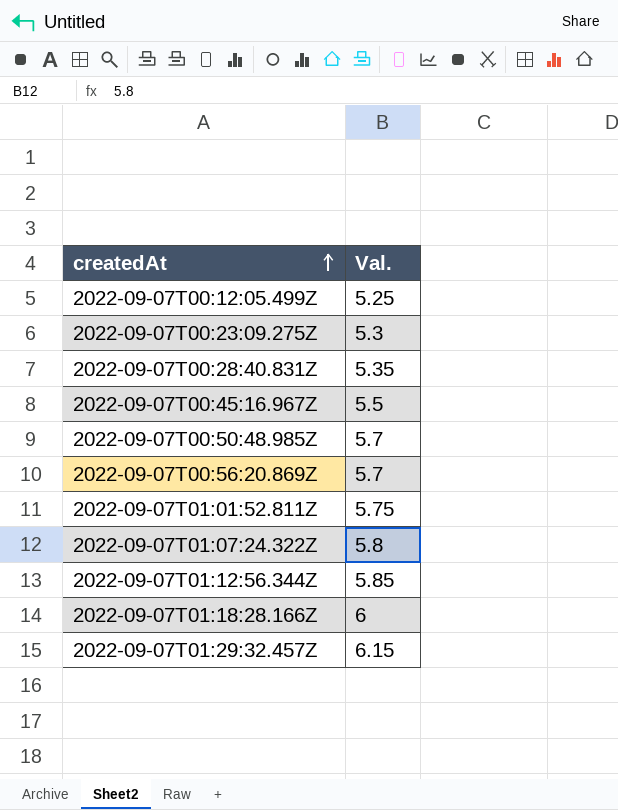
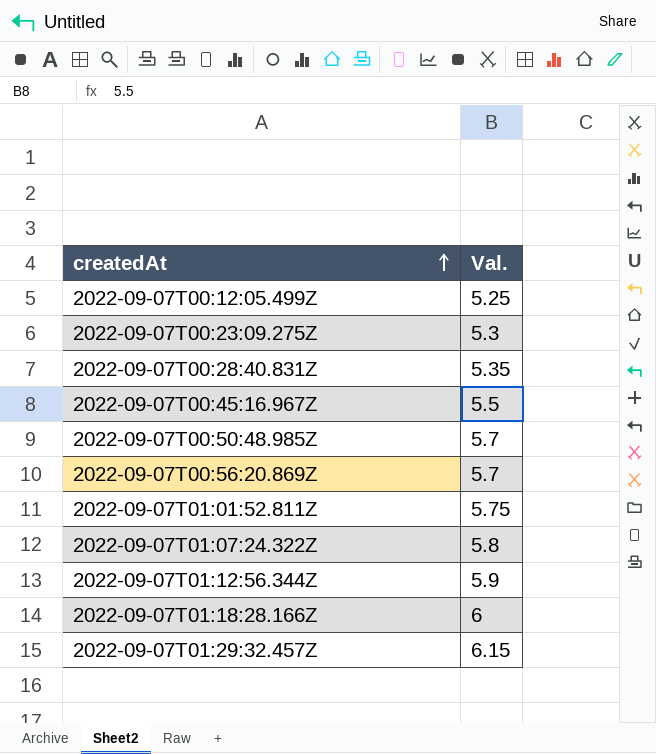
2022-09-07T01:12:56.344Z | Val.: 5.85 -> 5.9

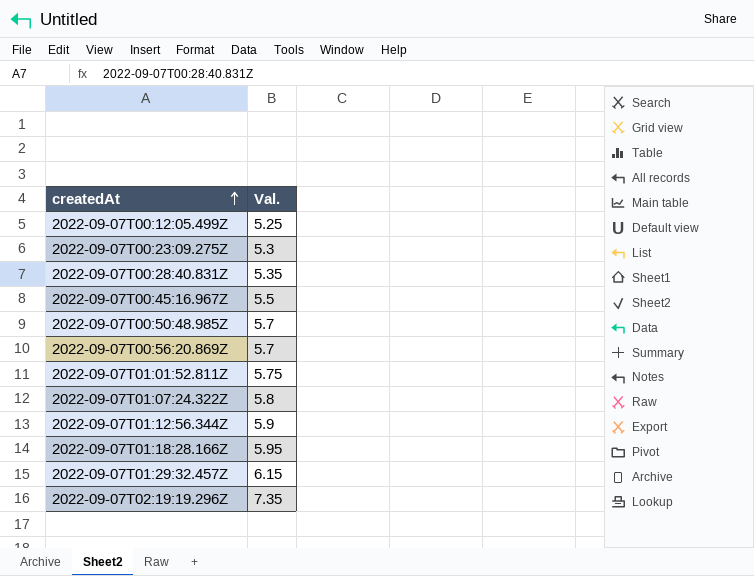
2022-09-07T01:18:28.166Z | Val.: 6 -> 5.95
row 2022-09-07T02:19:19.296Z: none -> 7.35

